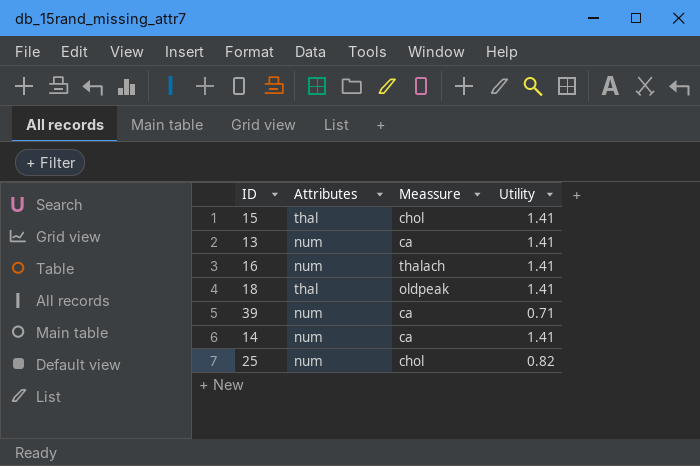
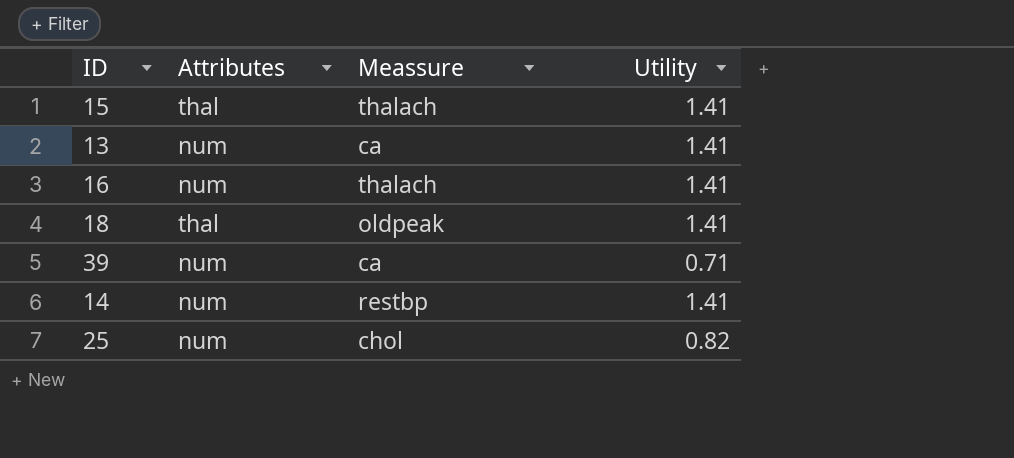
15 | Meassure: chol -> thalach
14 | Meassure: ca -> restbp

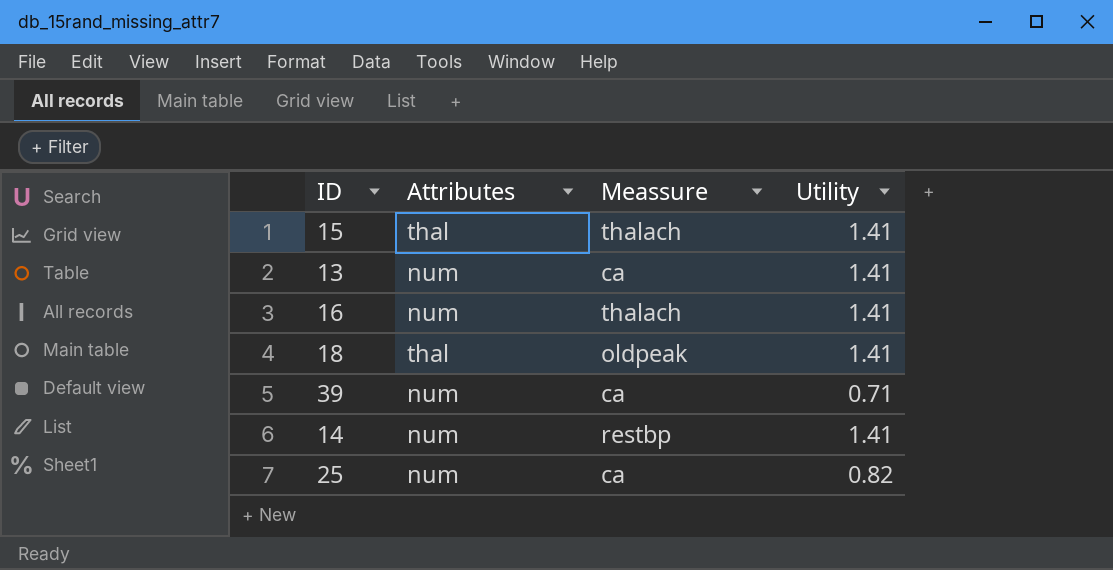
25 | Meassure: chol -> ca

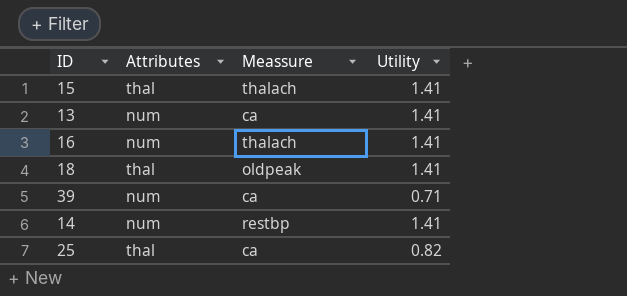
25 | Attributes: num -> thal

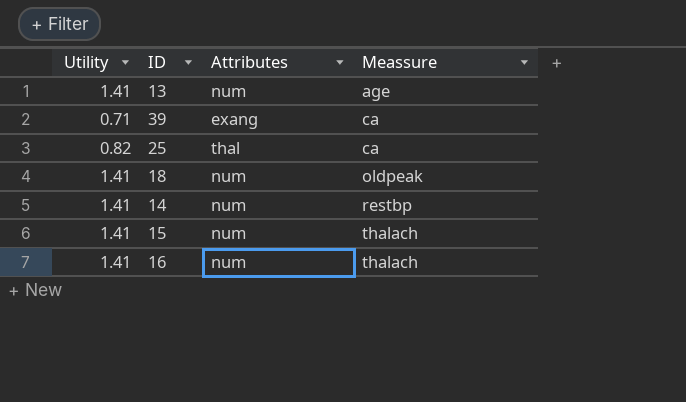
row order: none -> Meassure ascending
column Utility | position: 4 -> 1
13 | Meassure: ca -> age
39 | Attributes: num -> exang
18 | Attributes: thal -> num
15 | Attributes: thal -> num

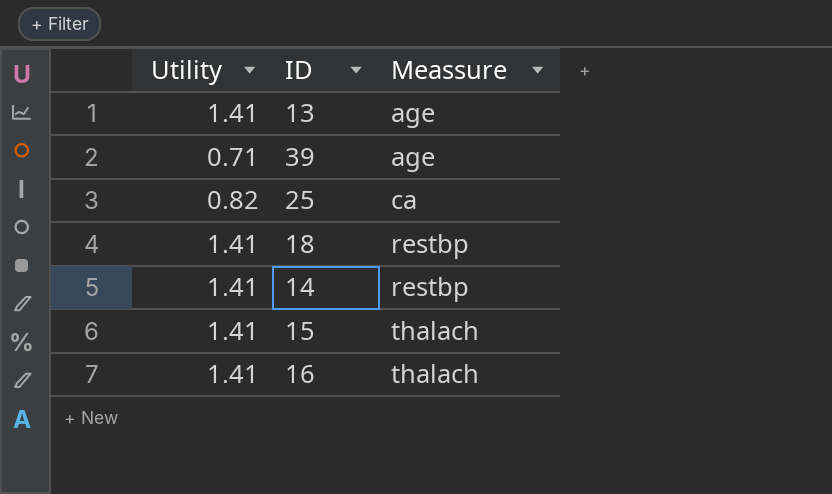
column Attributes | position: 3 -> none
39 | Meassure: ca -> age
18 | Meassure: oldpeak -> restbp

